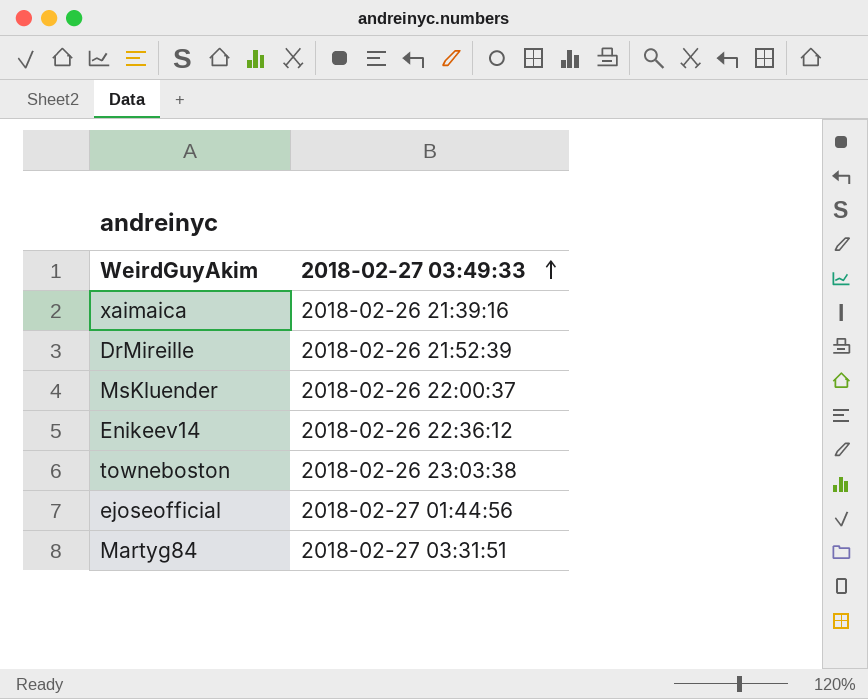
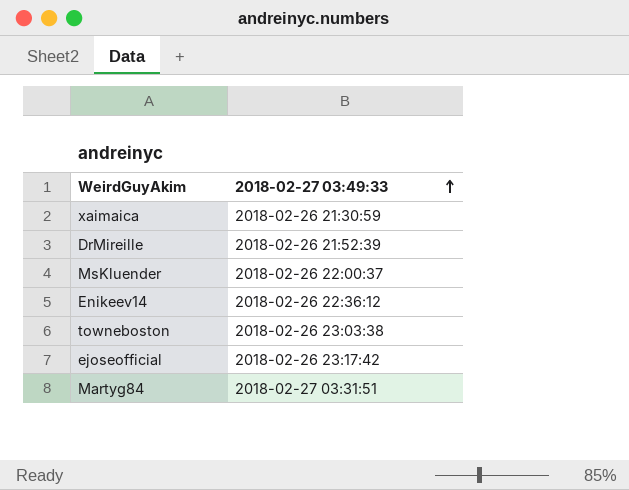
xaimaica | 2018-02-27 03:49:33: 2018-02-26 21:39:16 -> 2018-02-26 21:30:59
ejoseofficial | 2018-02-27 03:49:33: 2018-02-27 01:44:56 -> 2018-02-26 23:17:42

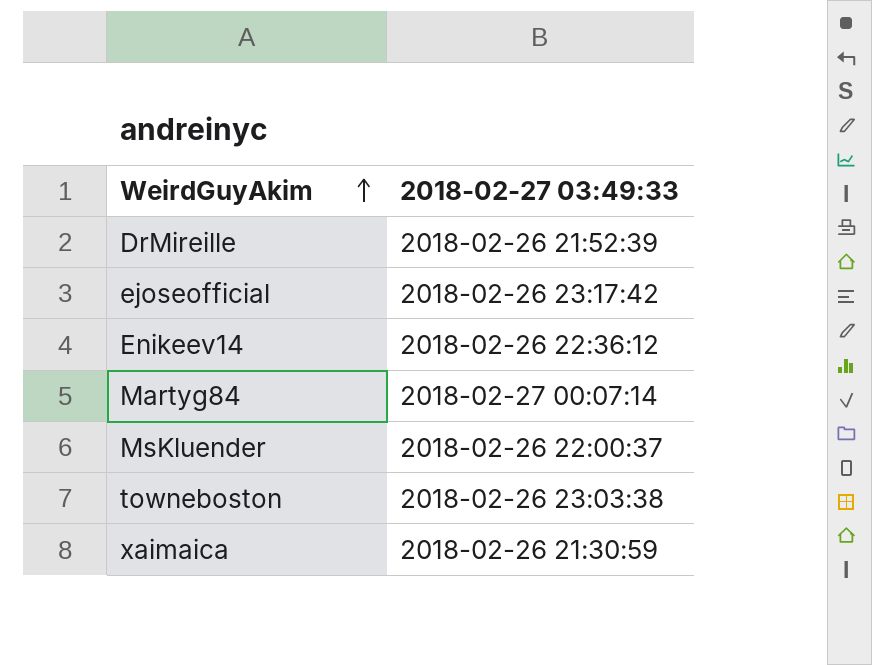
row order: 2018-02-27 03:49:33 ascending -> WeirdGuyAkim ascending
Martyg84 | 2018-02-27 03:49:33: 2018-02-27 03:31:51 -> 2018-02-27 00:07:14

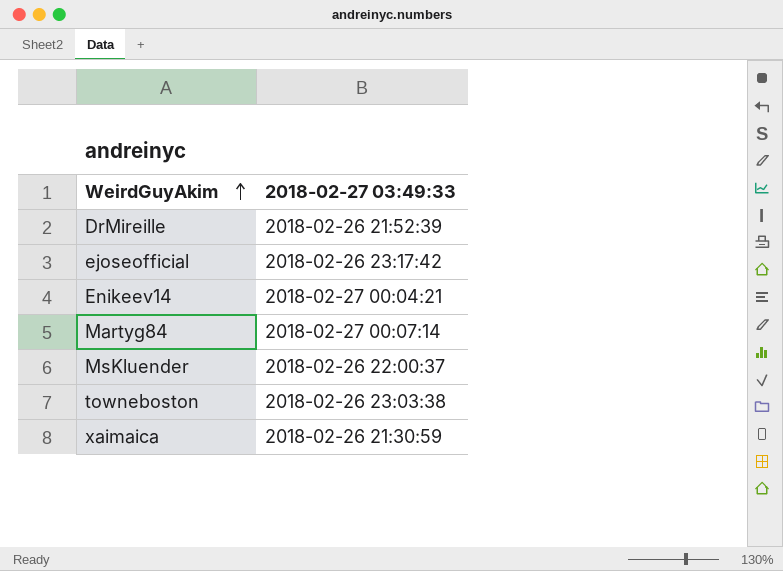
Enikeev14 | 2018-02-27 03:49:33: 2018-02-26 22:36:12 -> 2018-02-27 00:04:21

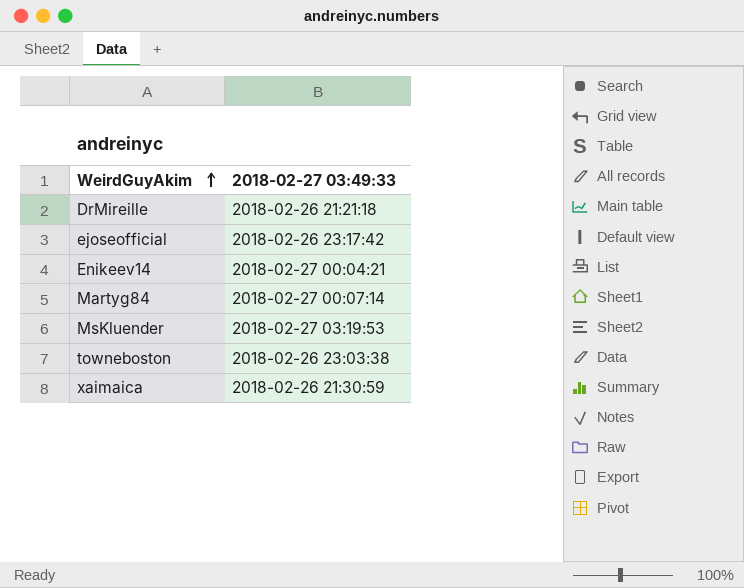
DrMireille | 2018-02-27 03:49:33: 2018-02-26 21:52:39 -> 2018-02-26 21:21:18
MsKluender | 2018-02-27 03:49:33: 2018-02-26 22:00:37 -> 2018-02-27 03:19:53

